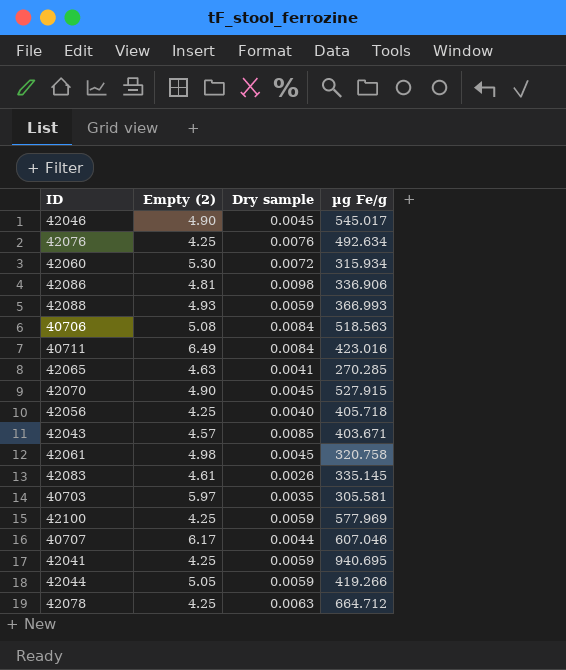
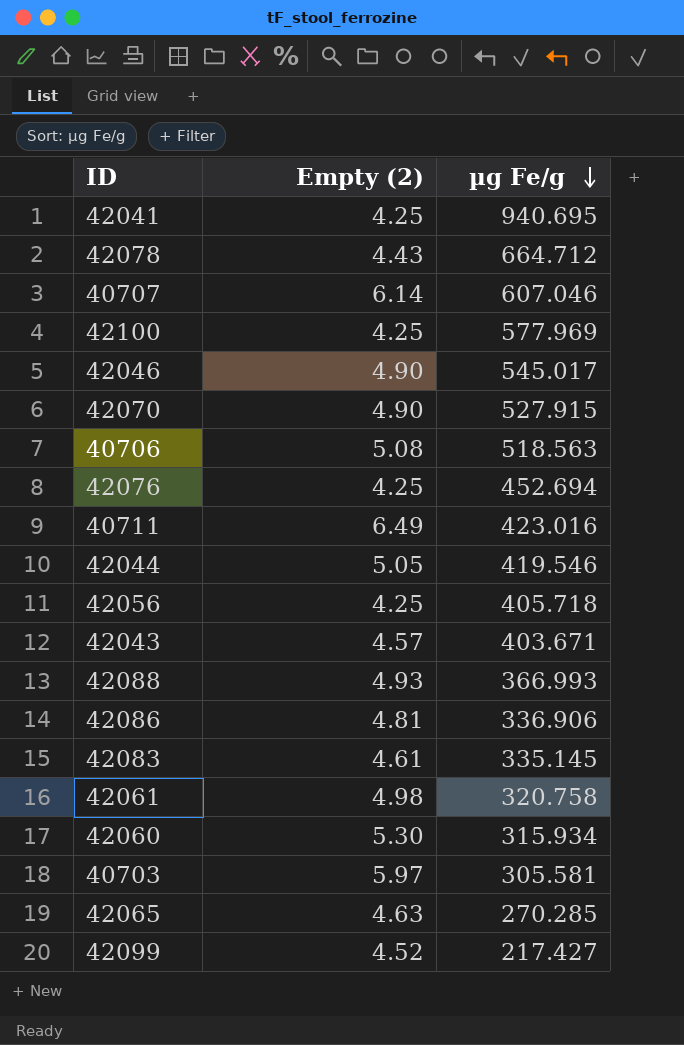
row order: none -> µg Fe/g descending
column Dry sample | position: 3 -> none
42078 | Empty (2): 4.25 -> 4.43
40707 | Empty (2): 6.17 -> 6.14
42076 | µg Fe/g: 492.634 -> 452.694
42044 | µg Fe/g: 419.266 -> 419.546
row 42099: none -> 4.52 | 217.427

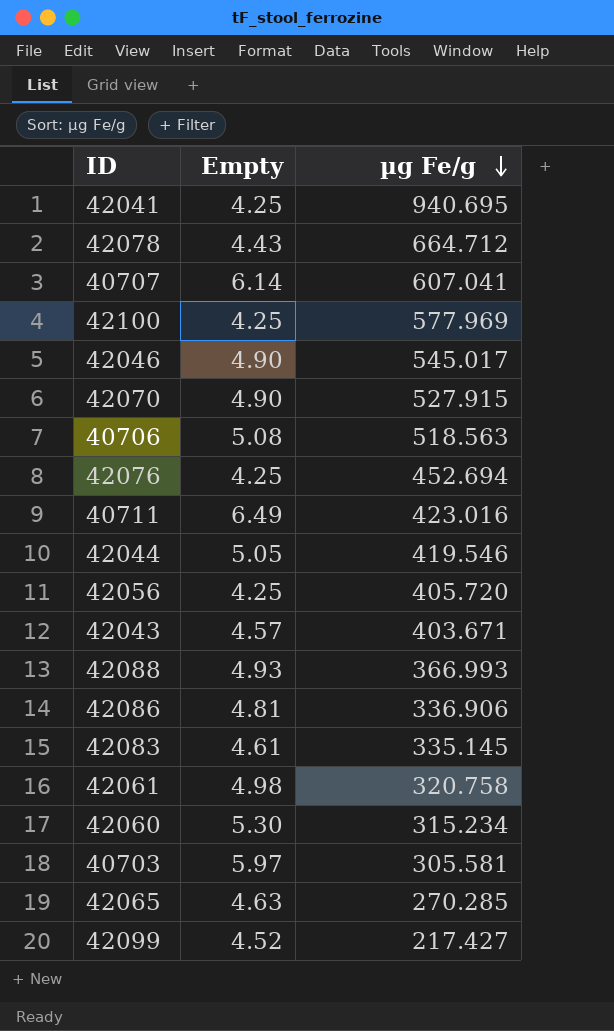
column name: Empty (2) -> Empty
40707 | µg Fe/g: 607.046 -> 607.041
42056 | µg Fe/g: 405.718 -> 405.720
42060 | µg Fe/g: 315.934 -> 315.234

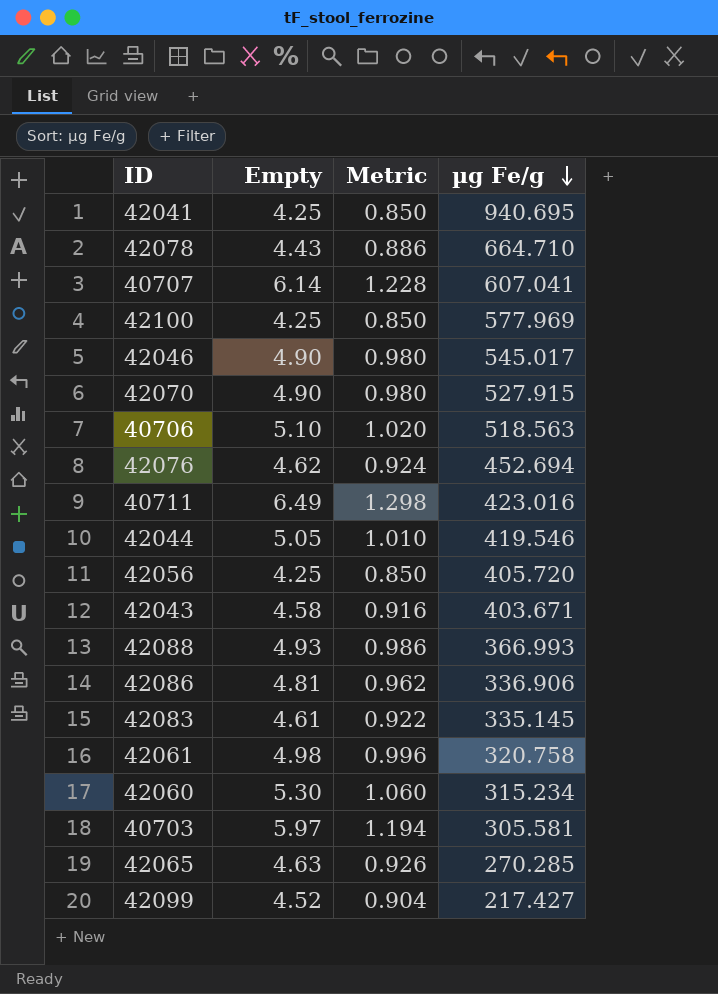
column Metric | formula: none -> [Empty] * 0.2
42078 | µg Fe/g: 664.712 -> 664.710
40706 | Empty: 5.08 -> 5.10
42076 | Empty: 4.25 -> 4.62
42043 | Empty: 4.57 -> 4.58

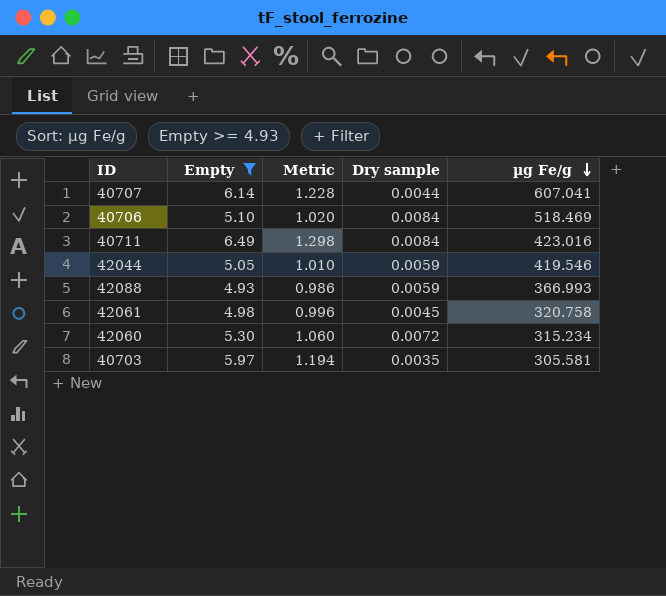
filter: none -> Empty >= 4.93
column Dry sample | position: none -> 4
40706 | µg Fe/g: 518.563 -> 518.469

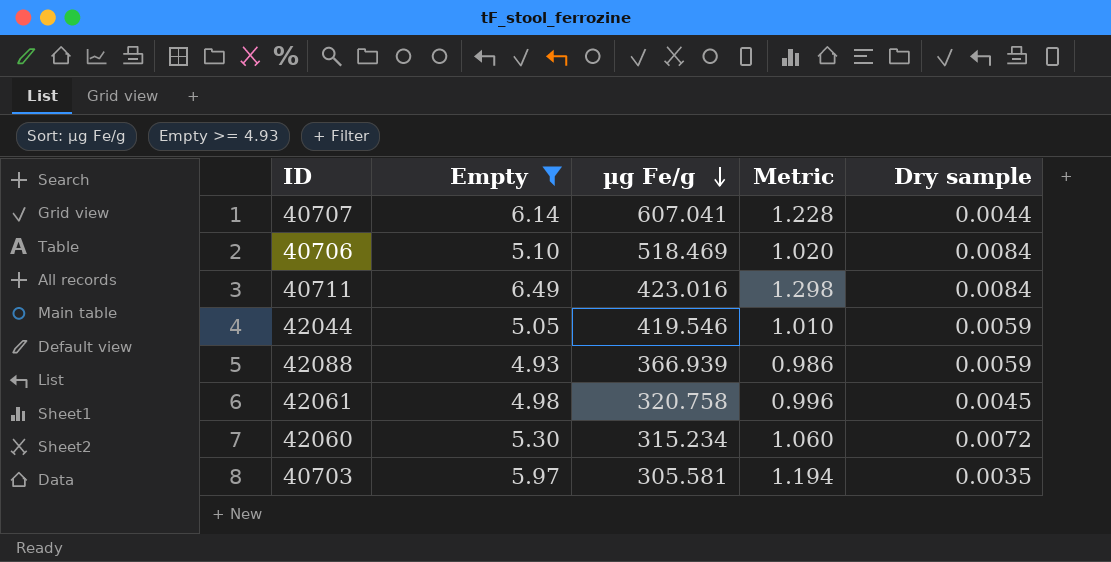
column µg Fe/g | position: 5 -> 3
42088 | µg Fe/g: 366.993 -> 366.939

